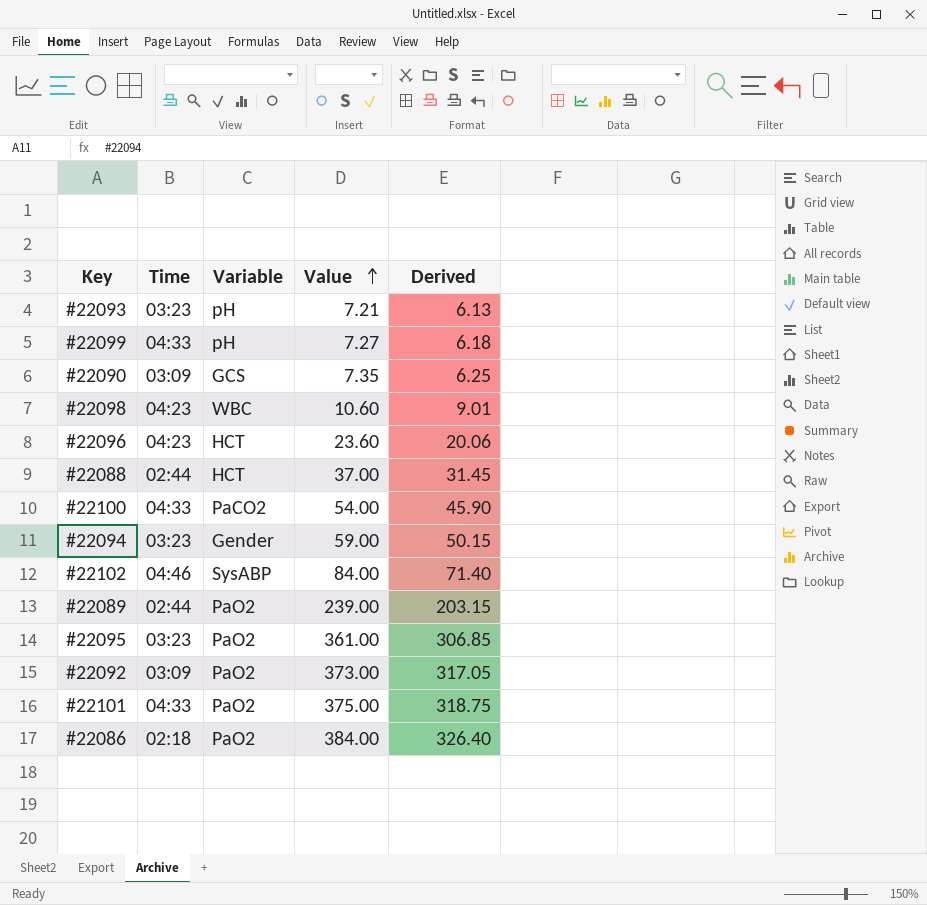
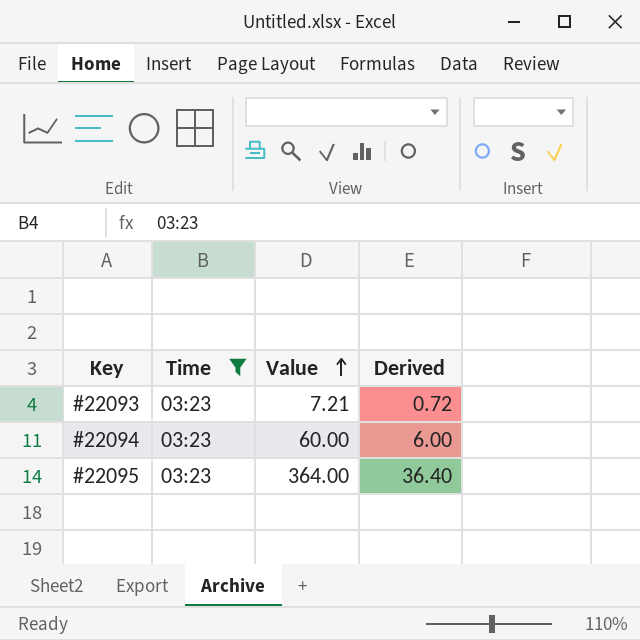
filter: none -> Time = 03:23
column Variable | position: 3 -> none
column Derived | formula: [Value] * 0.85 -> [Value] * 0.1
#22094 | Value: 59.00 -> 60.00
#22095 | Value: 361.00 -> 364.00

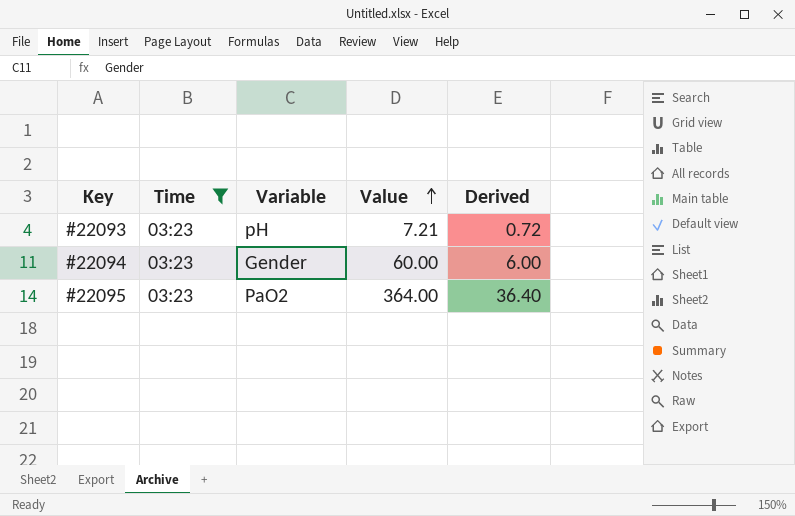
column Variable | position: none -> 3

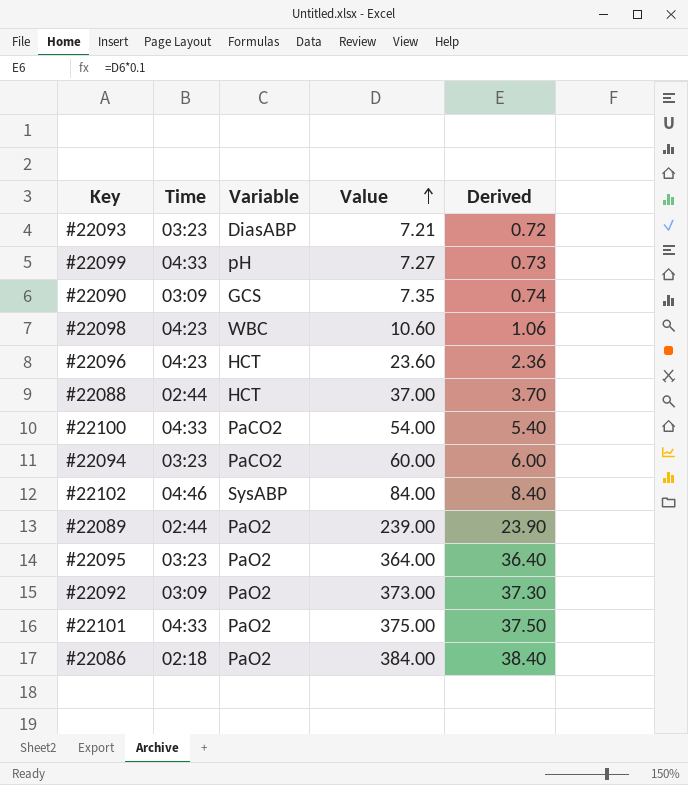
filter: Time = 03:23 -> none
#22093 | Variable: pH -> DiasABP
#22094 | Variable: Gender -> PaCO2

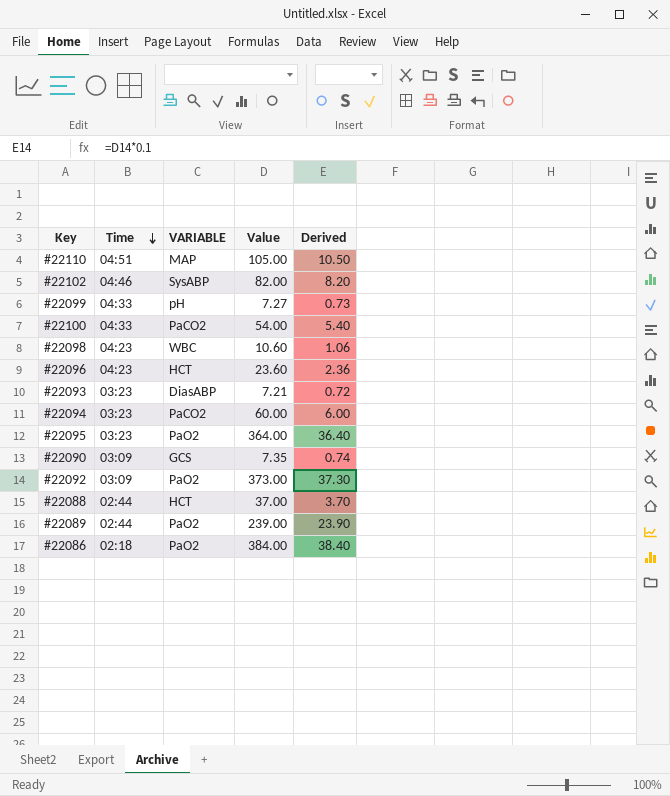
row order: Value ascending -> Time descending
column name: Variable -> VARIABLE
row #22101: 04:33 | PaO2 | 375.00 | 37.50 -> none
row #22110: none -> 04:51 | MAP | 105.00 | 10.50
#22102 | Value: 84.00 -> 82.00
#22102 | Derived: 8.40 -> 8.20

